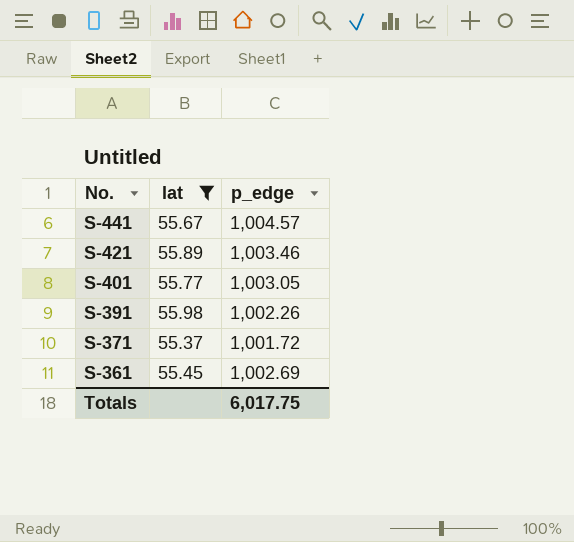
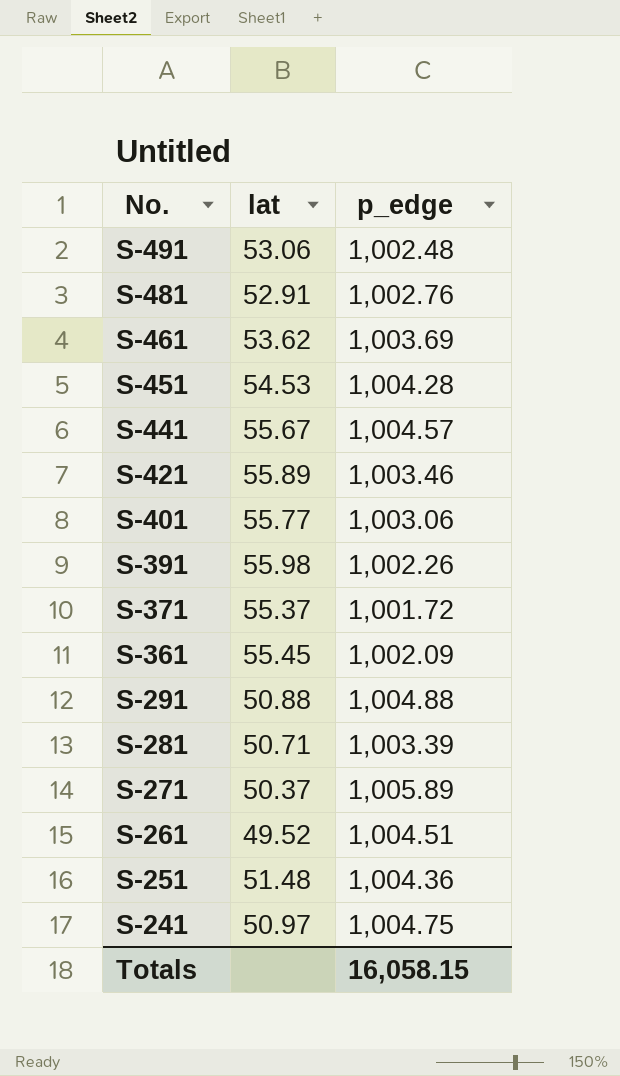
filter: lat >= 55.37 -> none
S-401 | p_edge: 1,003.05 -> 1,003.06
S-361 | p_edge: 1,002.69 -> 1,002.09
Totals | p_edge: 6,017.75 -> 16,058.15

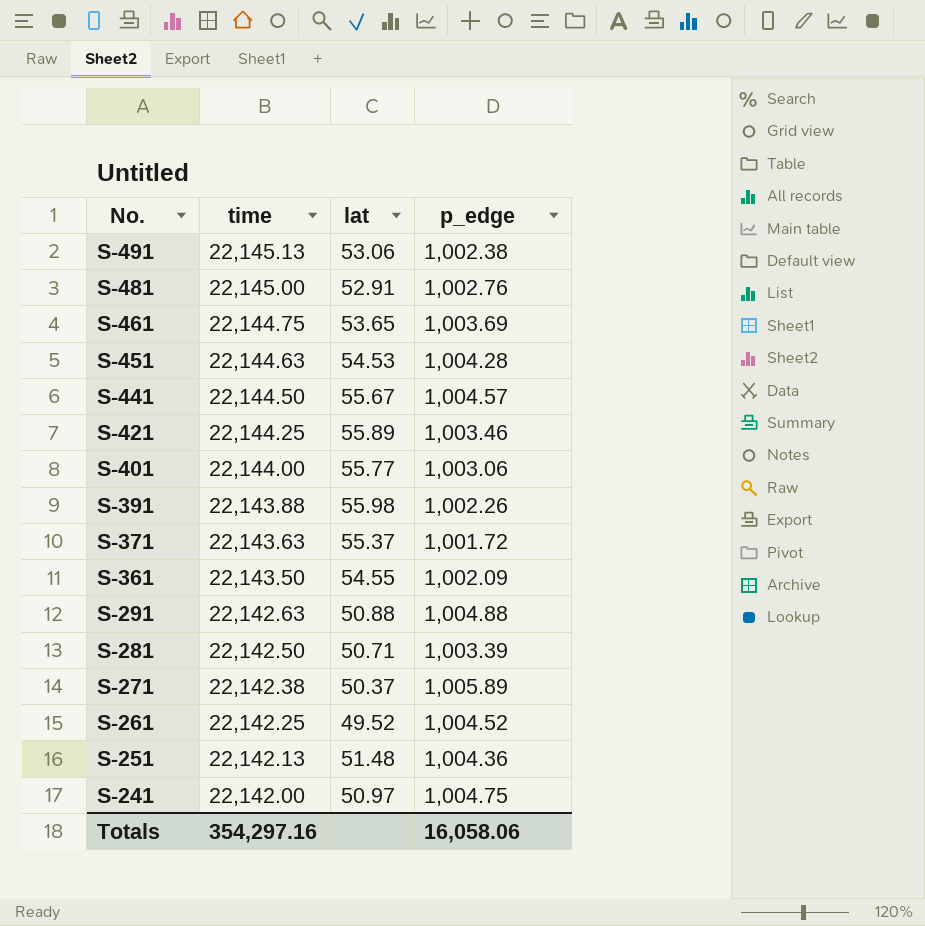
column time | position: none -> 2
S-491 | p_edge: 1,002.48 -> 1,002.38
S-461 | lat: 53.62 -> 53.65
S-361 | lat: 55.45 -> 54.55
S-261 | p_edge: 1,004.51 -> 1,004.52
Totals | p_edge: 16,058.15 -> 16,058.06

